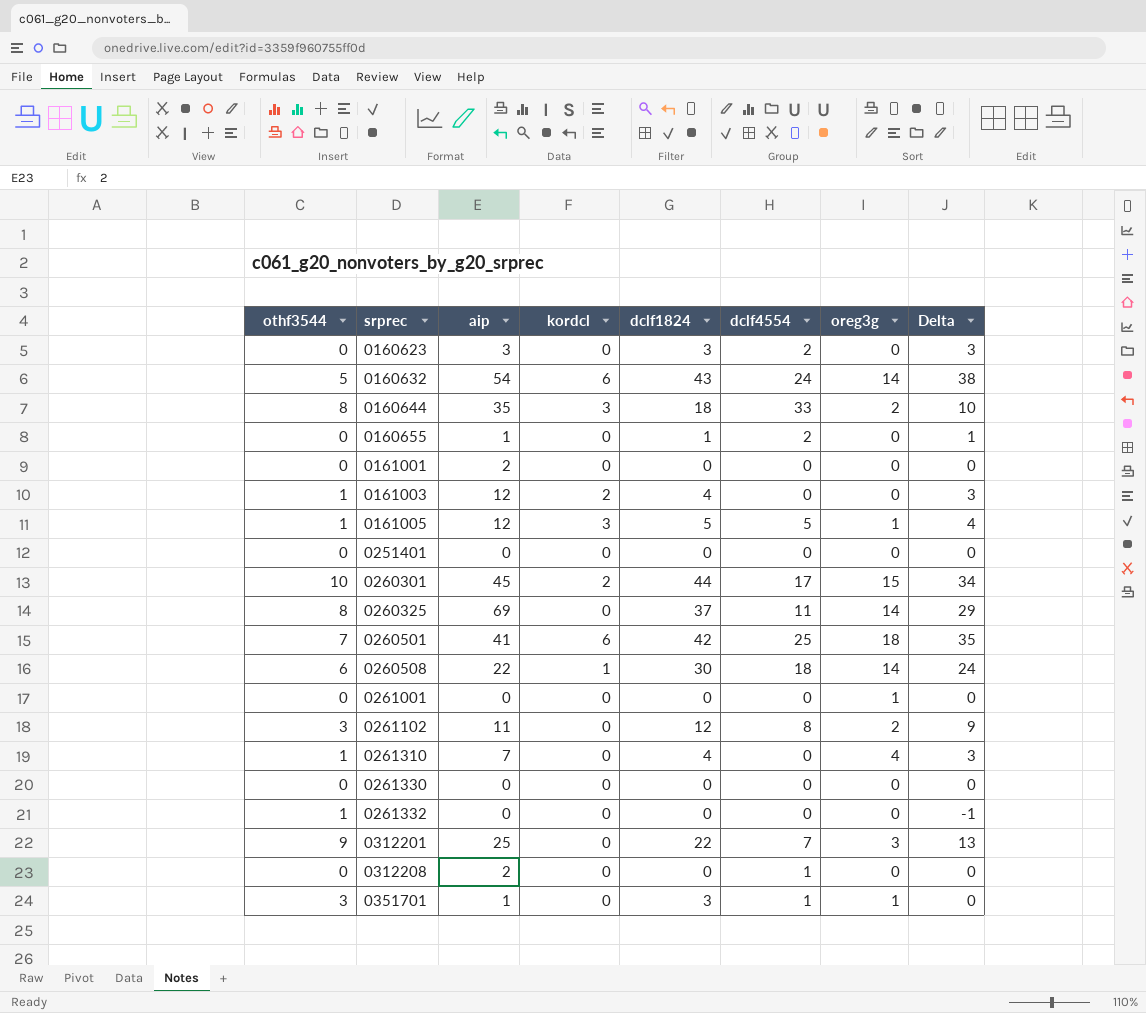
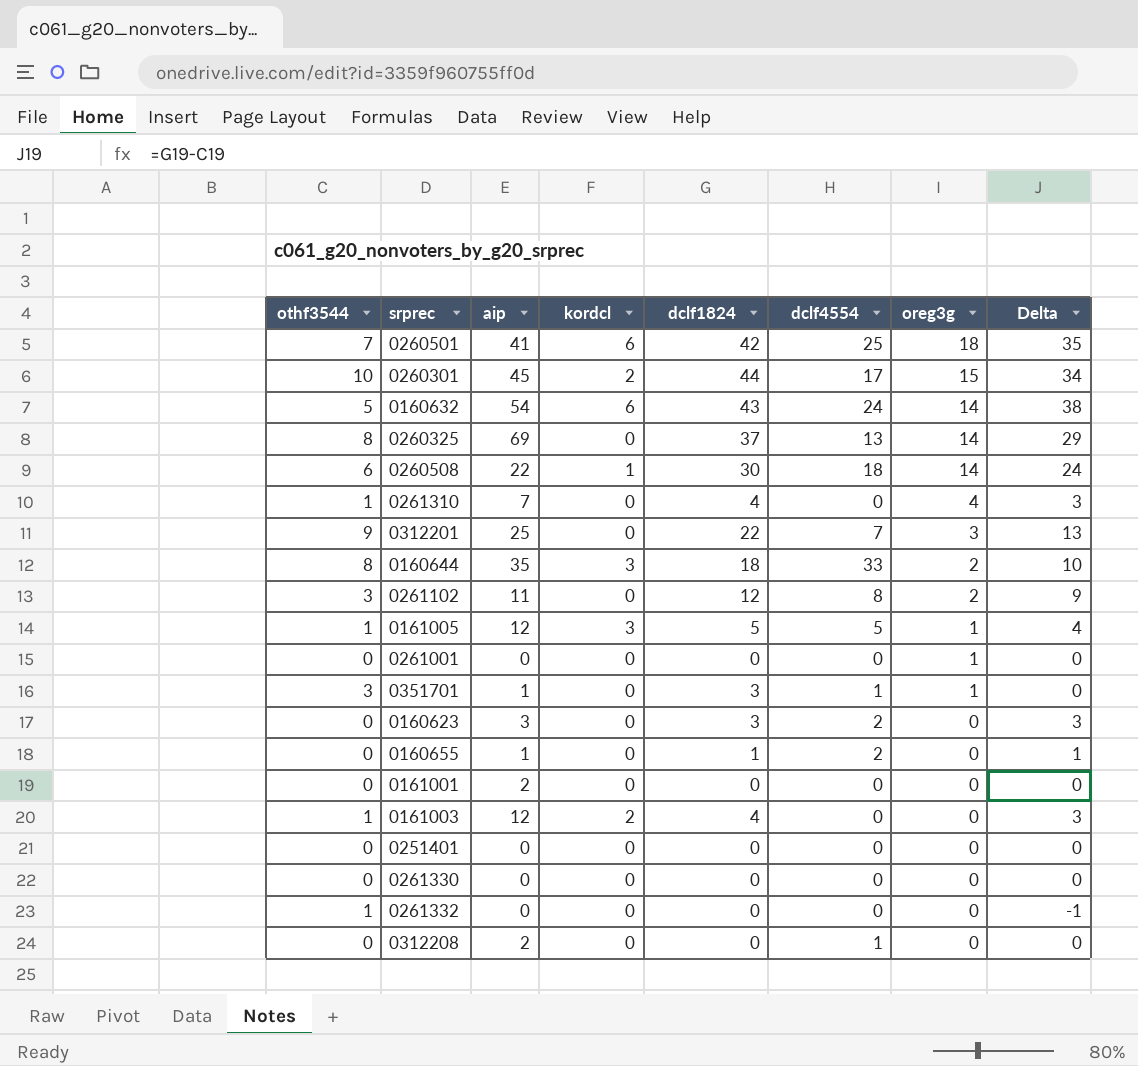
row order: srprec ascending -> oreg3g descending
0260325 | dclf4554: 11 -> 13

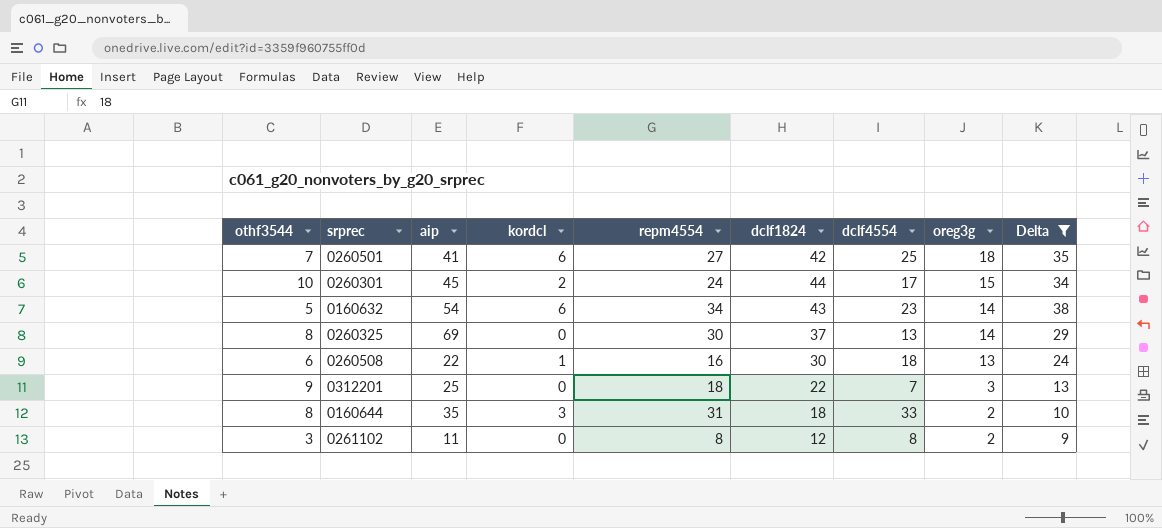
filter: none -> Delta >= 9
column repm4554 | position: none -> 5
0160632 | dclf4554: 24 -> 23
0260508 | oreg3g: 14 -> 13

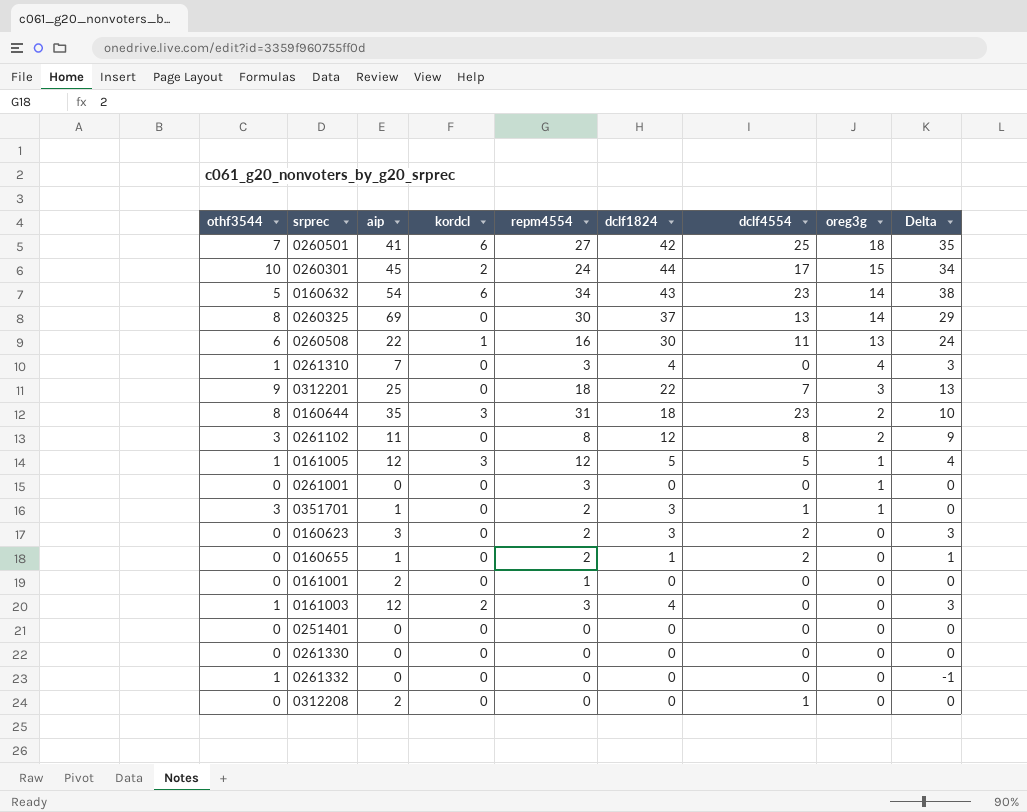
filter: Delta >= 9 -> none
0260508 | dclf4554: 18 -> 11
0160644 | dclf4554: 33 -> 23

